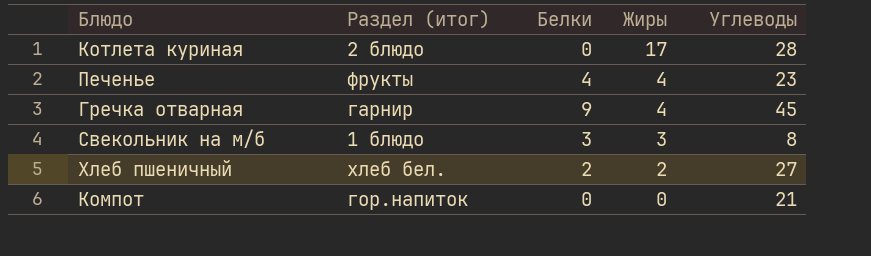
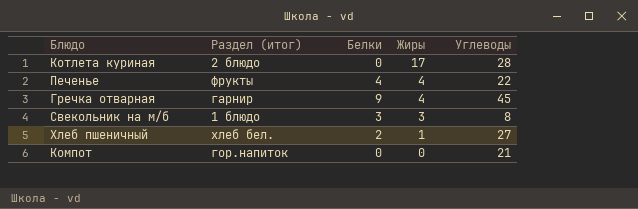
Печенье | Углеводы: 23 -> 22
Хлеб пшеничный | Жиры: 2 -> 1

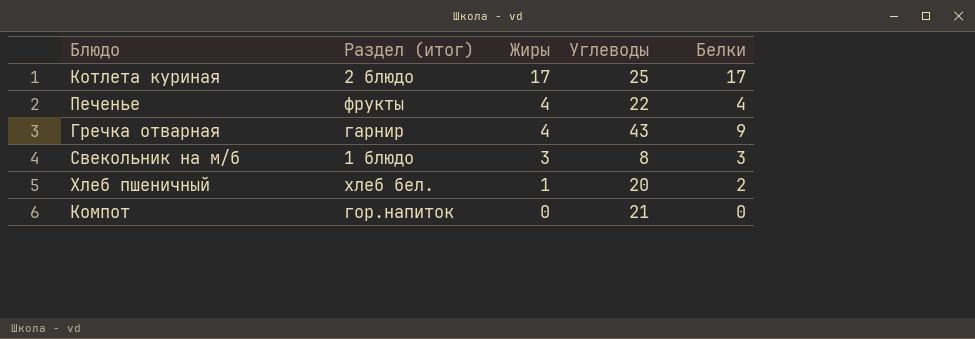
column Белки | position: 3 -> 5
Котлета куриная | Углеводы: 28 -> 25
Котлета куриная | Белки: 0 -> 17
Гречка отварная | Углеводы: 45 -> 43
Хлеб пшеничный | Углеводы: 27 -> 20

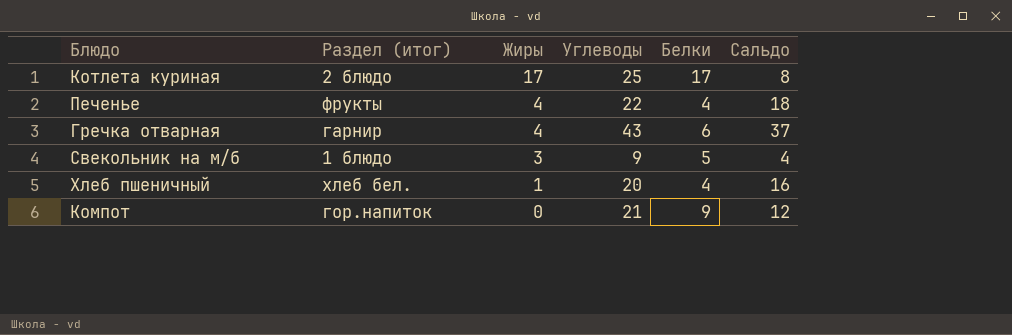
column Сальдо | formula: none -> [Углеводы] - [Белки]
Гречка отварная | Белки: 9 -> 6
Свекольник на м/б | Углеводы: 8 -> 9
Свекольник на м/б | Белки: 3 -> 5
Хлеб пшеничный | Белки: 2 -> 4
Компот | Белки: 0 -> 9

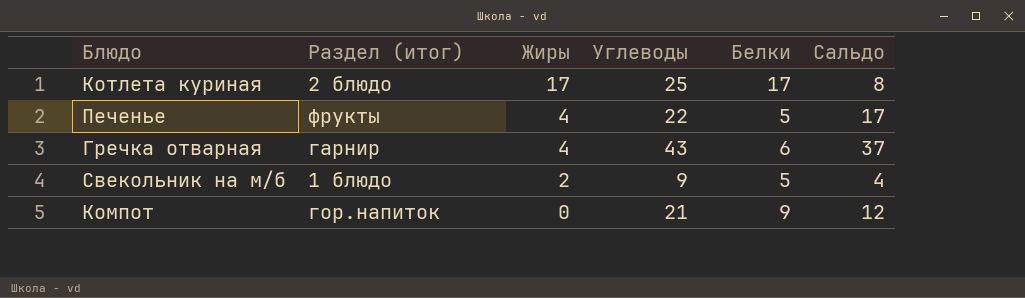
row Хлеб пшеничный: хлеб бел. | 1 | 20 | 4 | 16 -> none
Печенье | Белки: 4 -> 5
Печенье | Сальдо: 18 -> 17
Свекольник на м/б | Жиры: 3 -> 2

